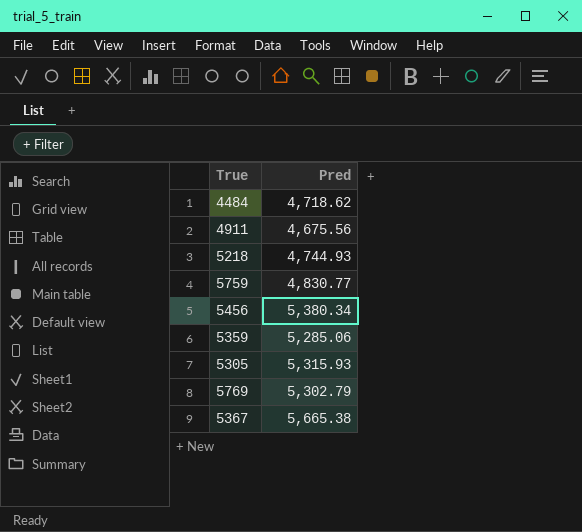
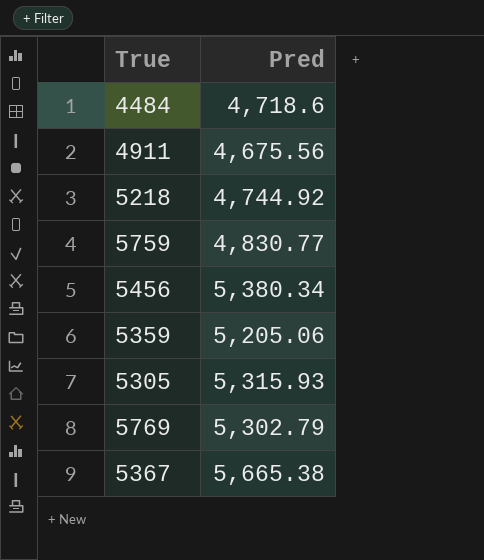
4484 | Pred: 4,718.62 -> 4,718.6
5218 | Pred: 4,744.93 -> 4,744.92
5359 | Pred: 5,285.06 -> 5,205.06

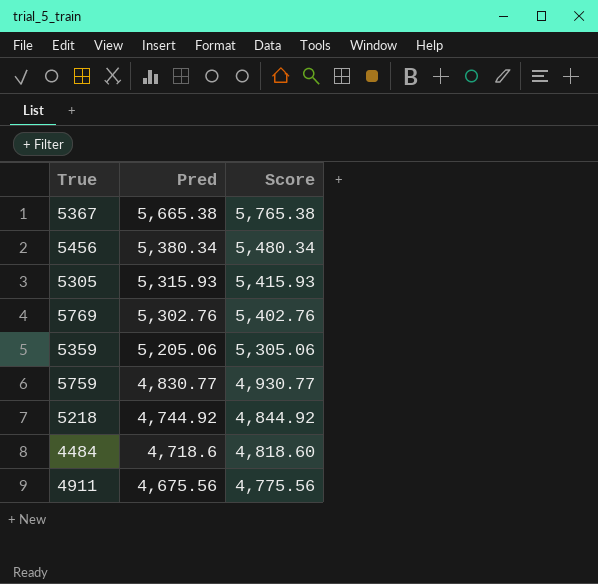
row order: none -> Pred descending
column Score | formula: none -> [Pred] + 100
5769 | Pred: 5,302.79 -> 5,302.76

